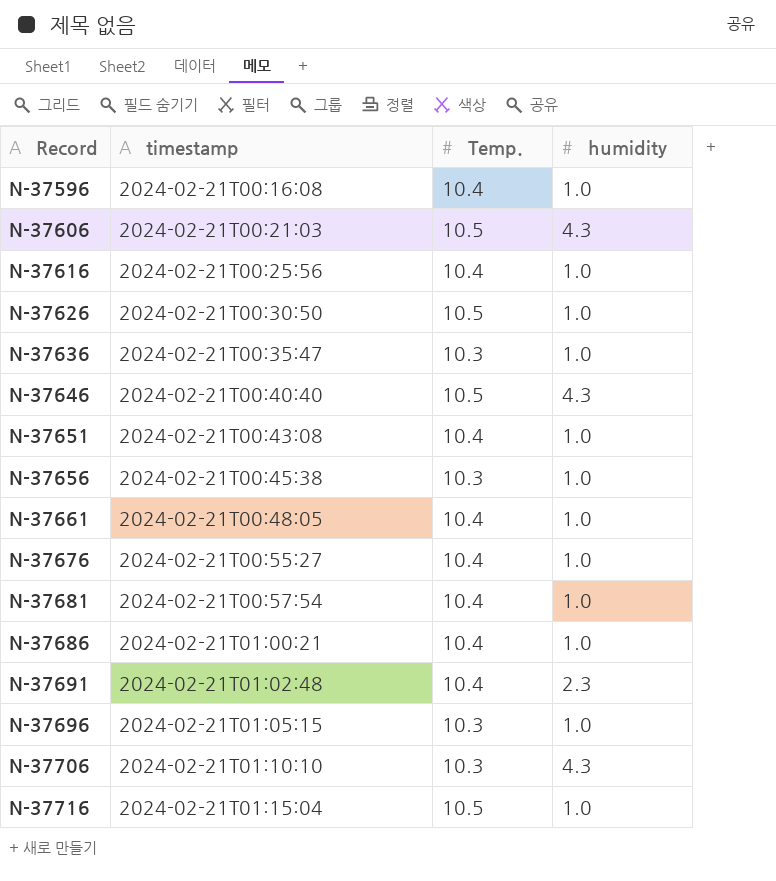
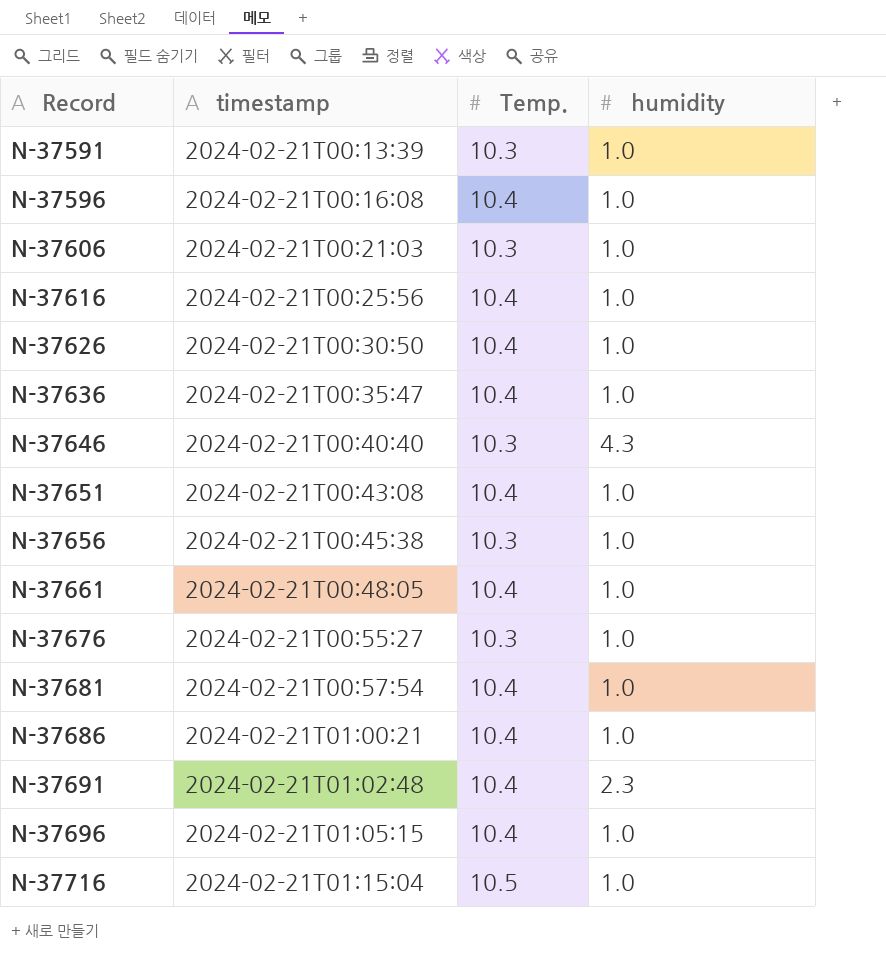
row N-37706: 2024-02-21T01:10:10 | 10.3 | 4.3 -> none
row N-37591: none -> 2024-02-21T00:13:39 | 10.3 | 1.0
N-37606 | Temp.: 10.5 -> 10.3
N-37606 | humidity: 4.3 -> 1.0
N-37626 | Temp.: 10.5 -> 10.4
N-37636 | Temp.: 10.3 -> 10.4
N-37646 | Temp.: 10.5 -> 10.3
N-37676 | Temp.: 10.4 -> 10.3
N-37696 | Temp.: 10.3 -> 10.4

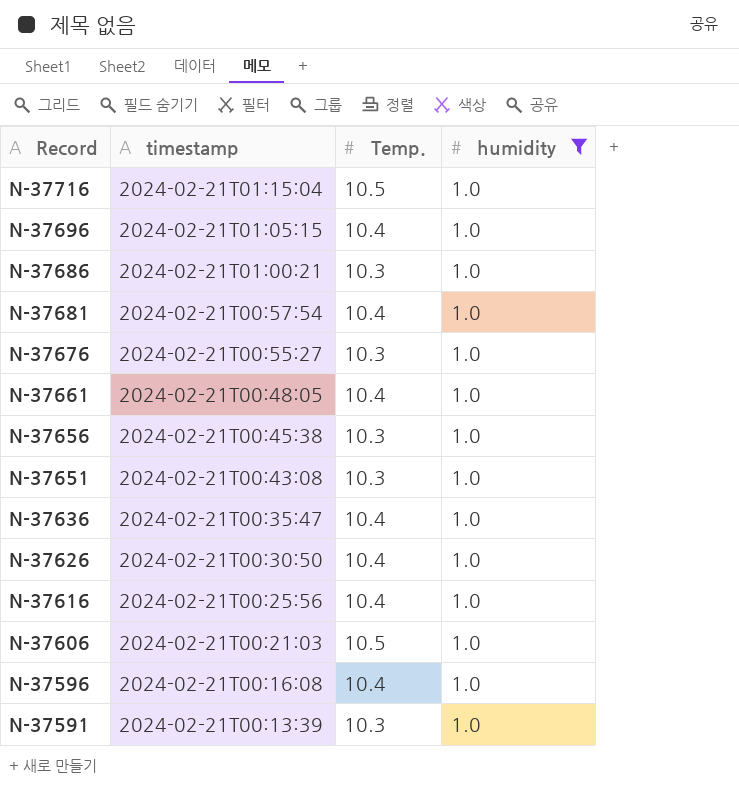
filter: none -> humidity = 1.0
row order: Record ascending -> Record descending
N-37686 | Temp.: 10.4 -> 10.3
N-37651 | Temp.: 10.4 -> 10.3
N-37606 | Temp.: 10.3 -> 10.5

